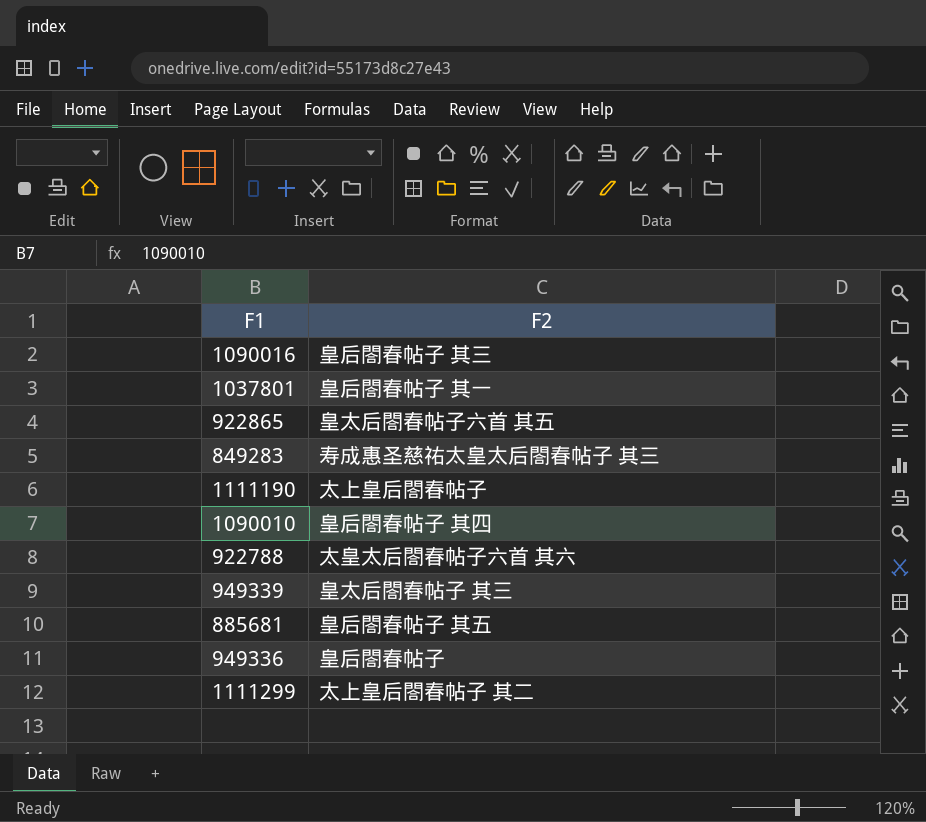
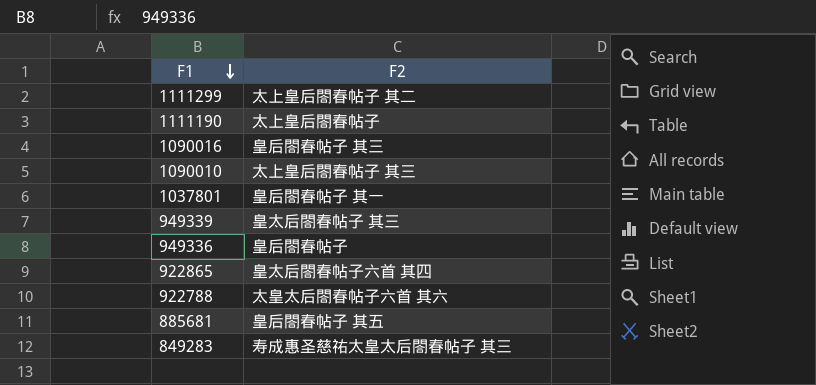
row order: none -> F1 descending
1090010 | F2: 皇后閤春帖子 其四 -> 太上皇后閤春帖子 其三
922865 | F2: 皇太后閤春帖子六首 其五 -> 皇太后閤春帖子六首 其四

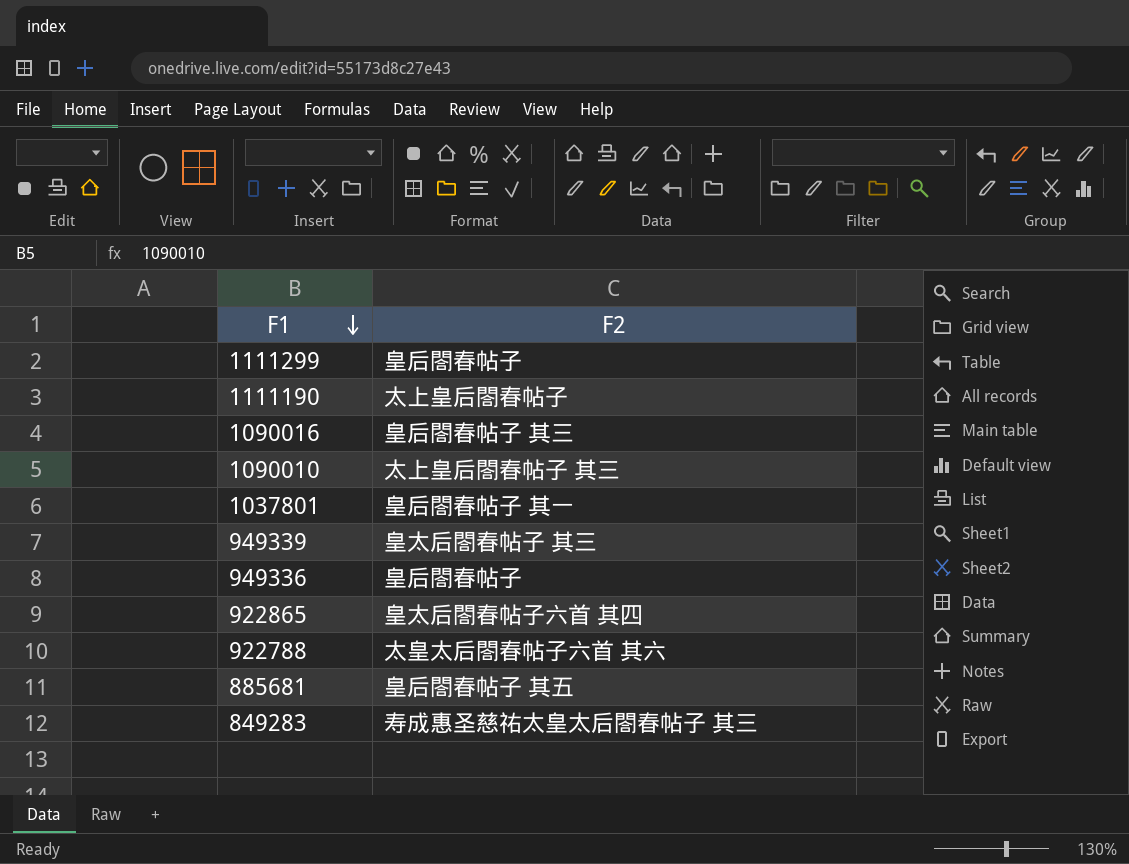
1111299 | F2: 太上皇后閤春帖子 其二 -> 皇后閤春帖子

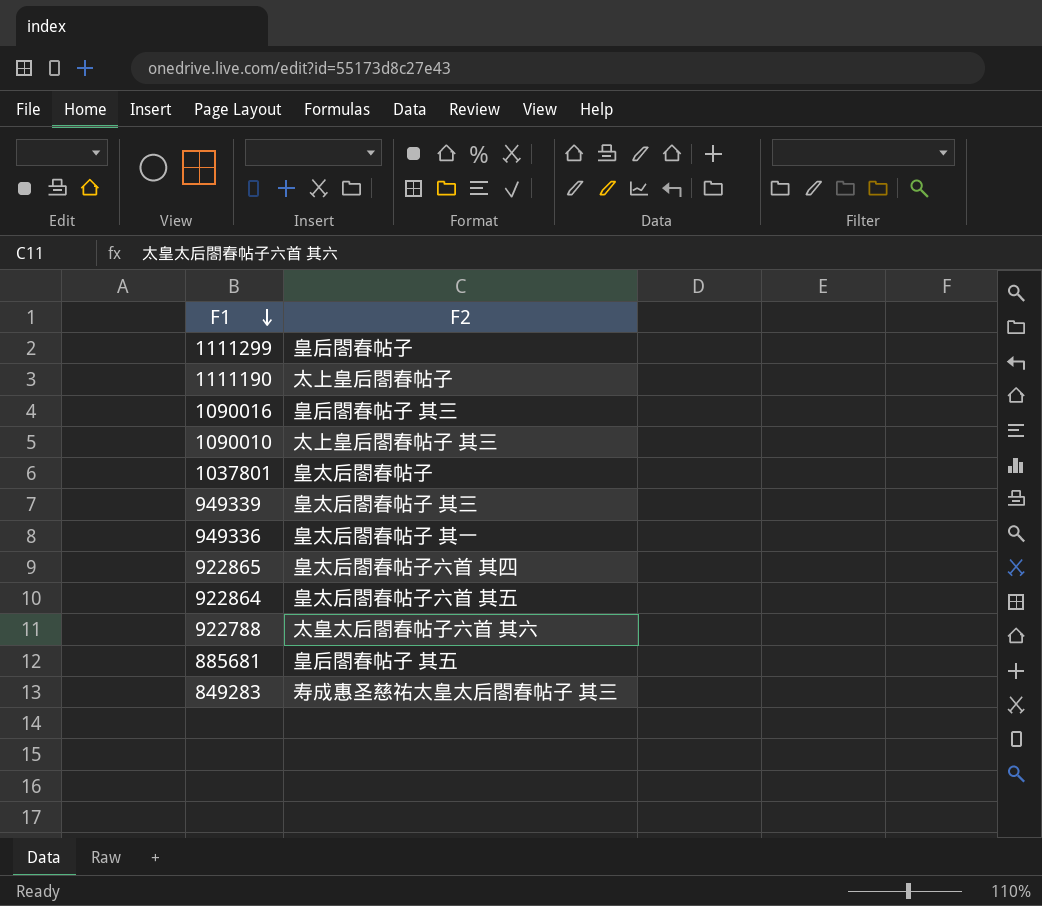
1037801 | F2: 皇后閤春帖子 其一 -> 皇太后閤春帖子
949336 | F2: 皇后閤春帖子 -> 皇太后閤春帖子 其一
row 922864: none -> 皇太后閤春帖子六首 其五

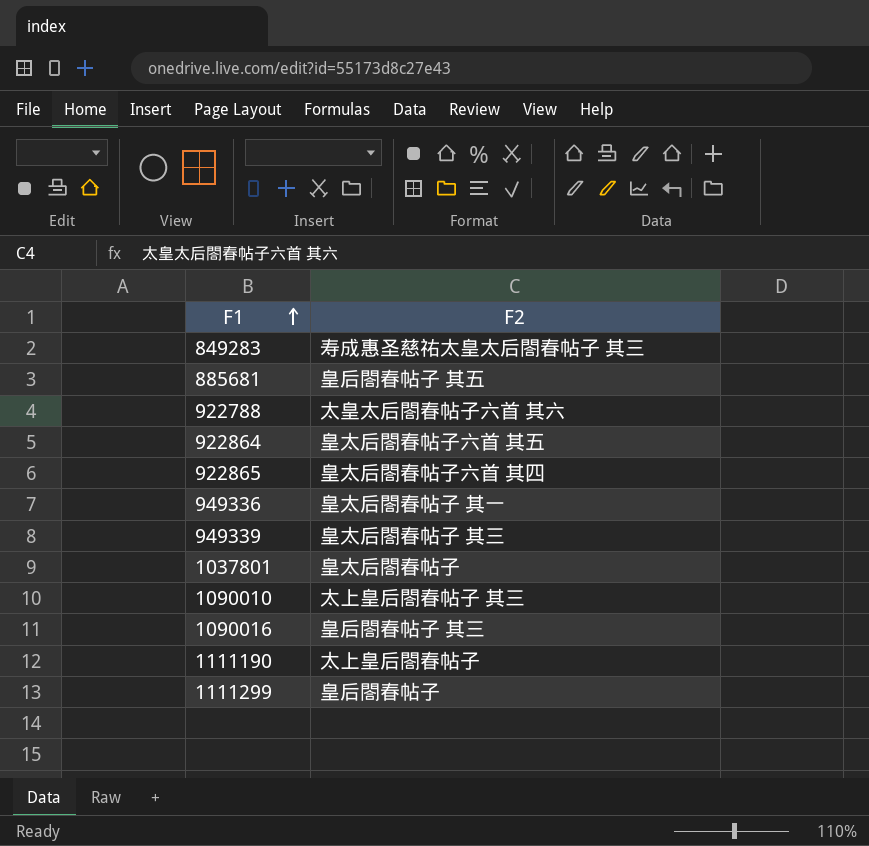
row order: F1 descending -> F1 ascending

